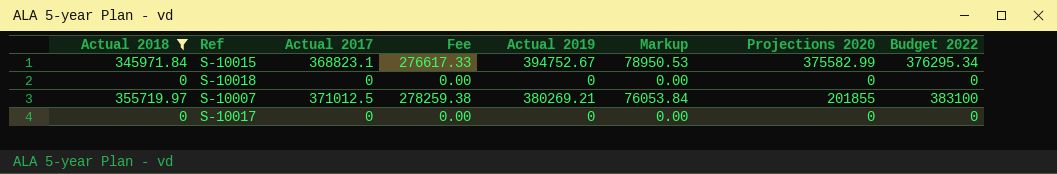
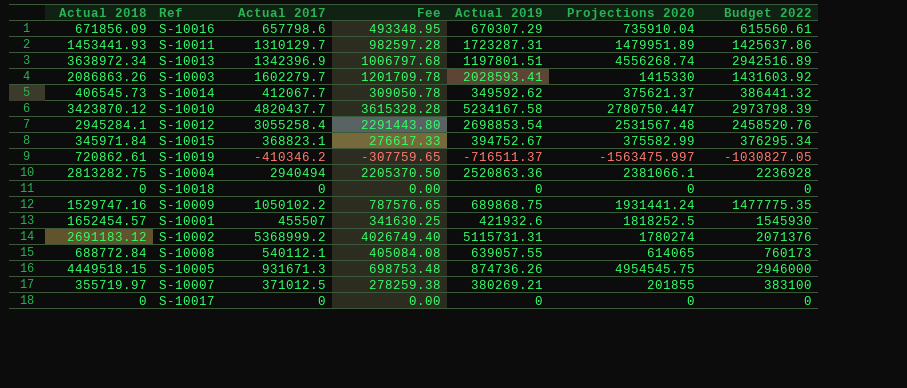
filter: Actual 2018 <= 355719.97 -> none
column Markup | formula: [Actual 2019] * 0.2 -> none

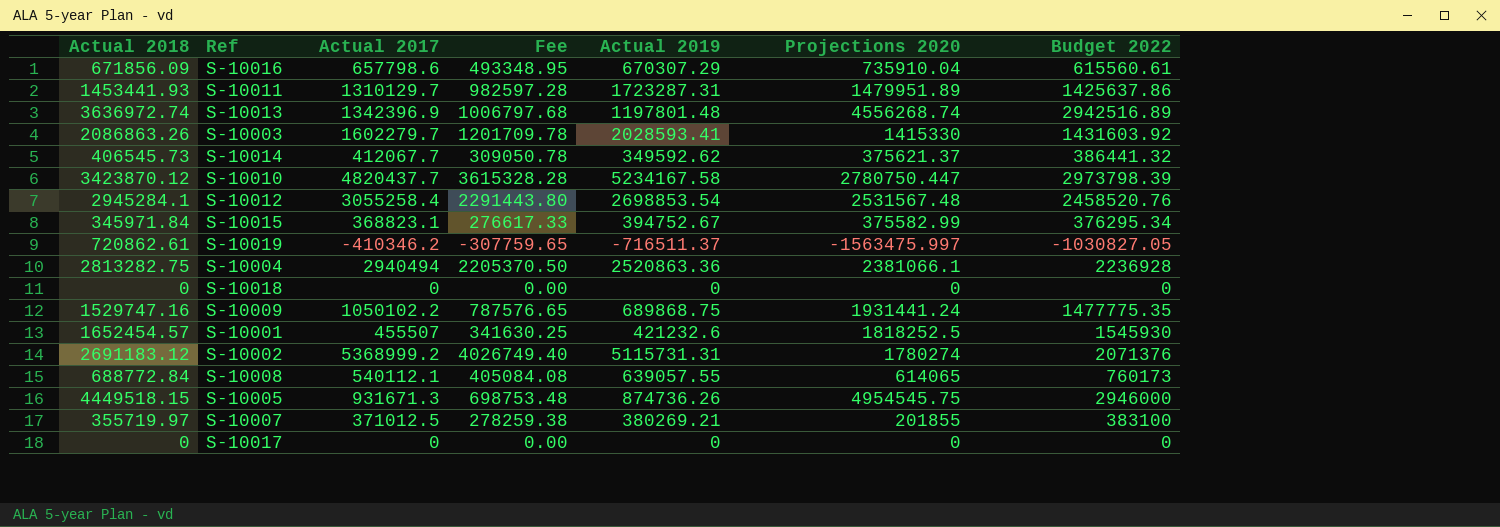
S-10013 | Actual 2018: 3638972.34 -> 3636972.74
S-10013 | Actual 2019: 1197801.51 -> 1197801.48
S-10001 | Actual 2019: 421932.6 -> 421232.6

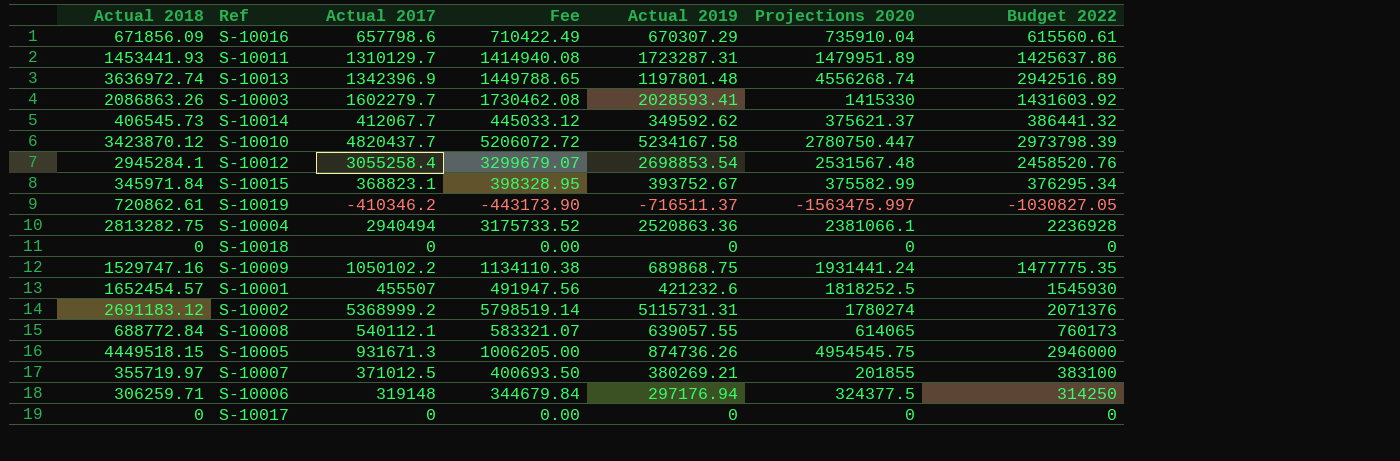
column Fee | formula: [Actual 2017] * 0.75 -> [Actual 2017] * 1.08
S-10015 | Actual 2019: 394752.67 -> 393752.67
row S-10006: none -> 306259.71 | 319148 | 344679.84 | 297176.94 | 324377.5 | 314250

